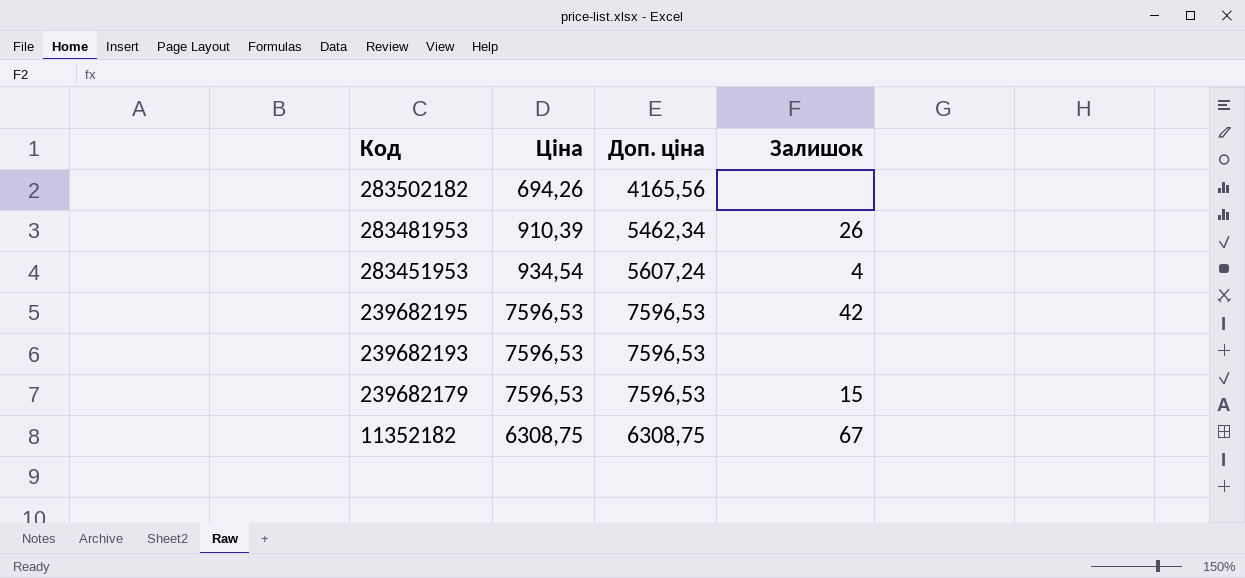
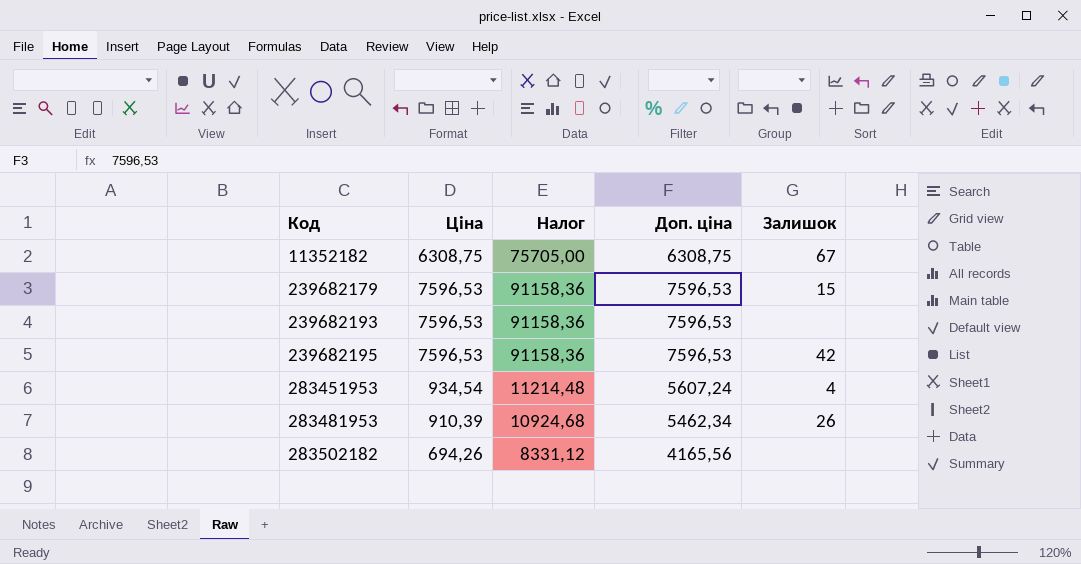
row order: Код descending -> Код ascending
column Налог | formula: none -> [Ціна] * 12

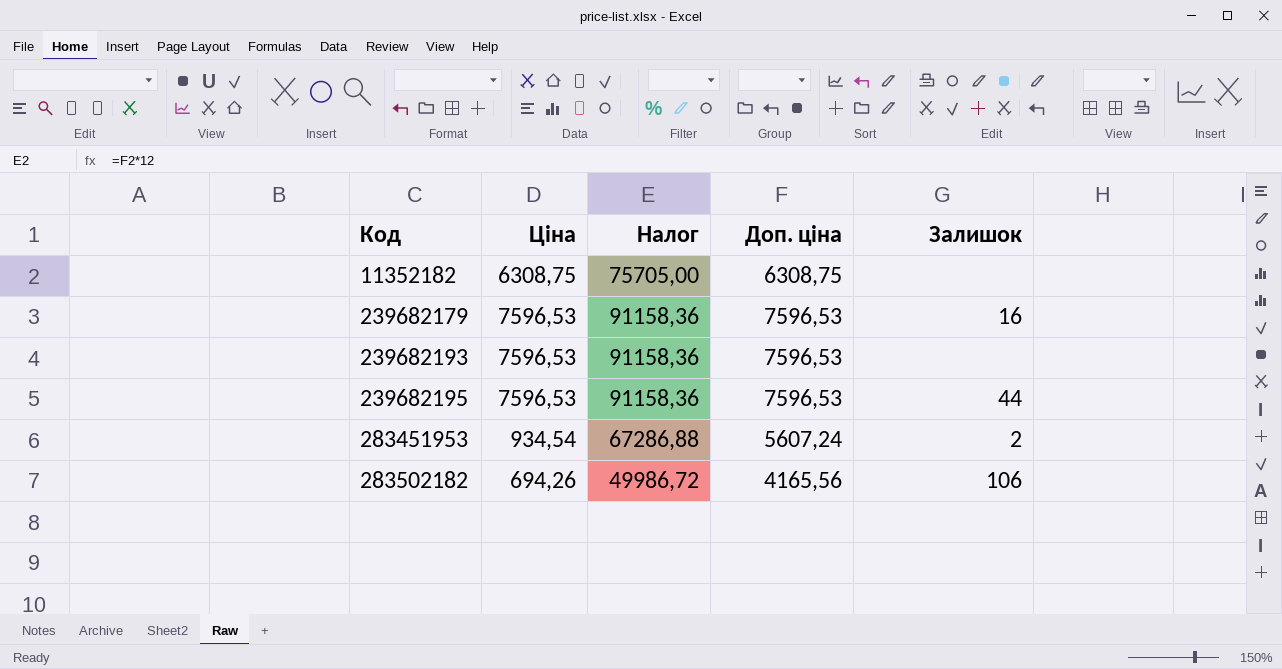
column Налог | formula: [Ціна] * 12 -> [Доп. ціна] * 12
row 283481953: 910,39 | 10924,68 | 5462,34 | 26 -> none
11352182 | Залишок: 67 -> none
239682179 | Залишок: 15 -> 16
239682195 | Залишок: 42 -> 44
283451953 | Залишок: 4 -> 2
283502182 | Залишок: none -> 106

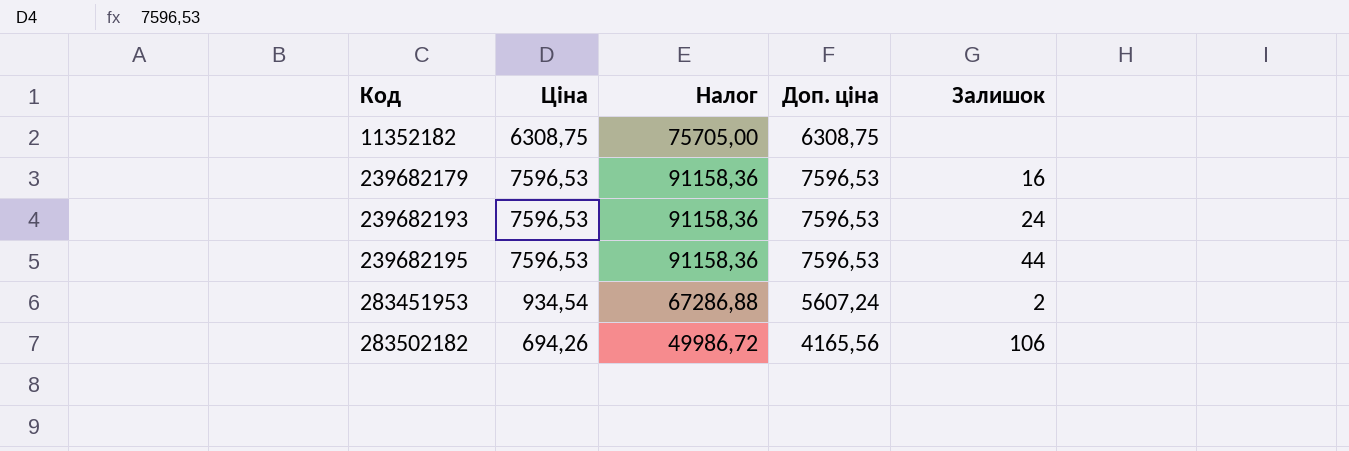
239682193 | Залишок: none -> 24

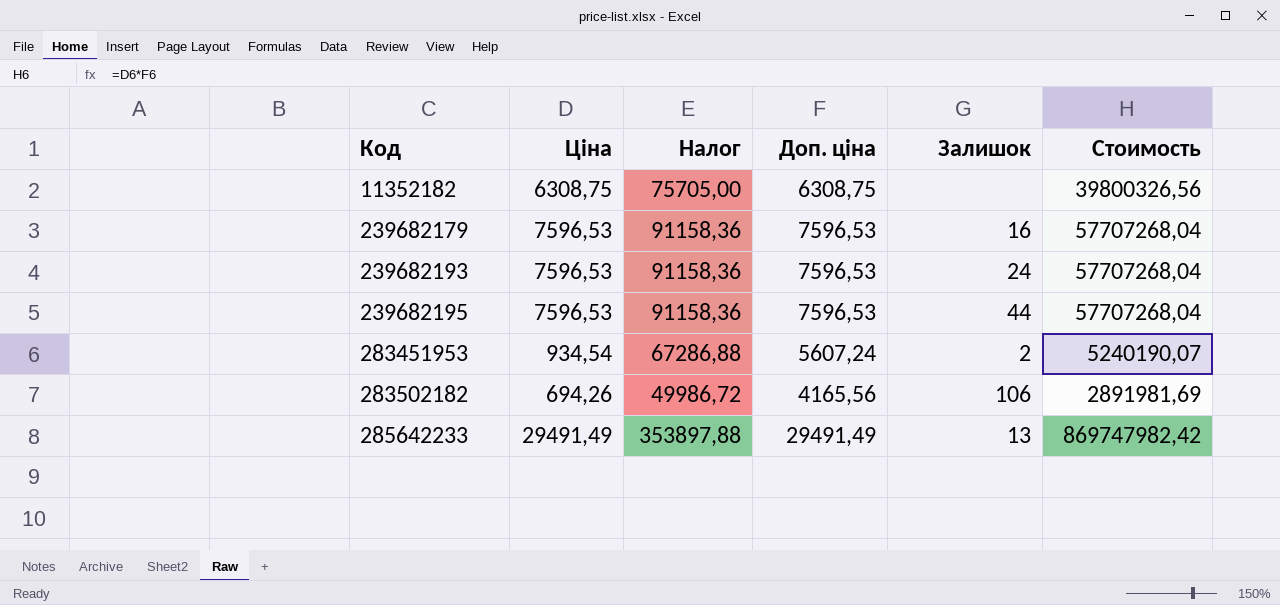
column Стоимость | formula: none -> [Ціна] * [Доп. ціна]
row 285642233: none -> 29491,49 | 353897,88 | 29491,49 | 13 | 869747982,42

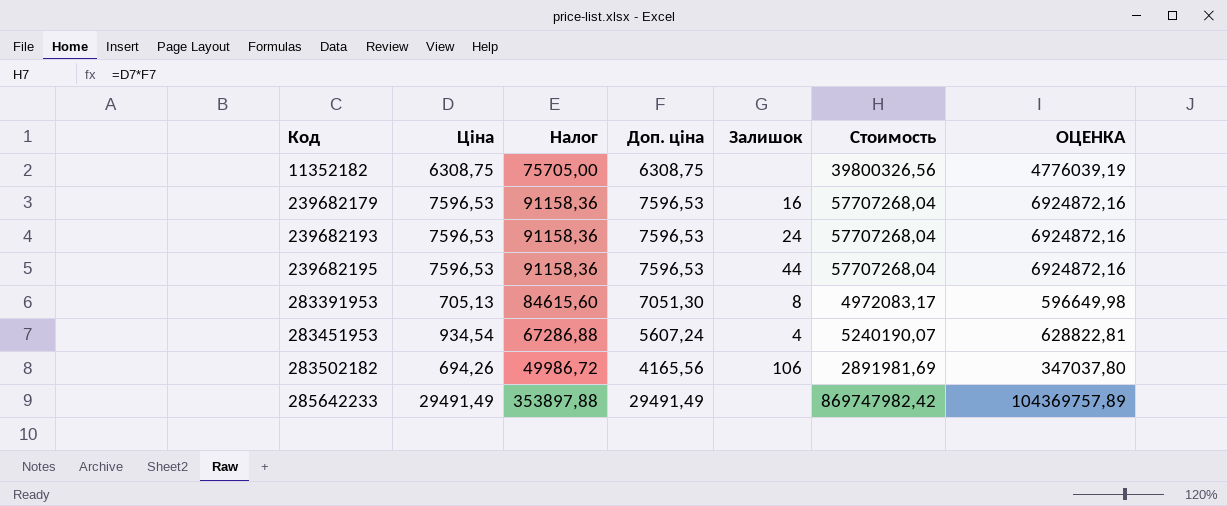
column ОЦЕНКА | formula: none -> [Стоимость] * 0,12
row 283391953: none -> 705,13 | 84615,60 | 7051,30 | 8 | 4972083,17 | 596649,98
283451953 | Залишок: 2 -> 4
285642233 | Залишок: 13 -> none

